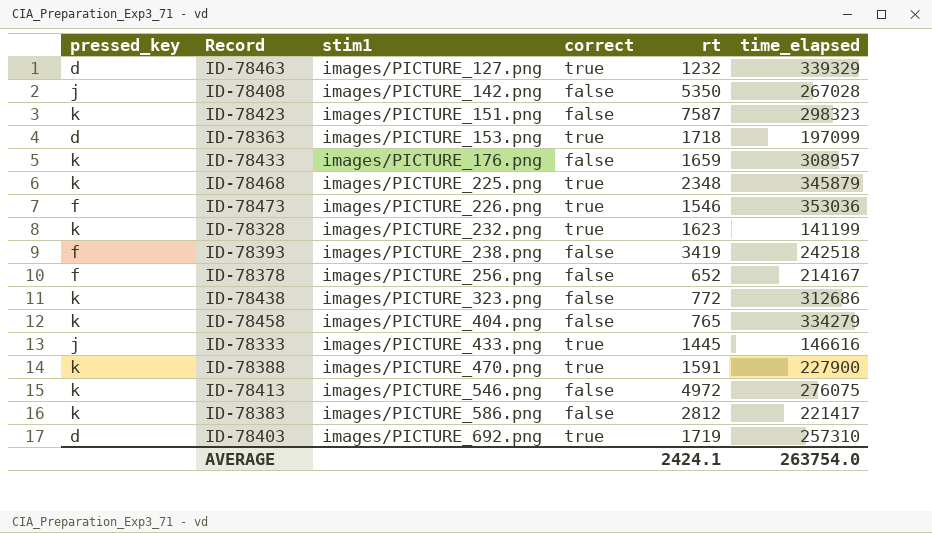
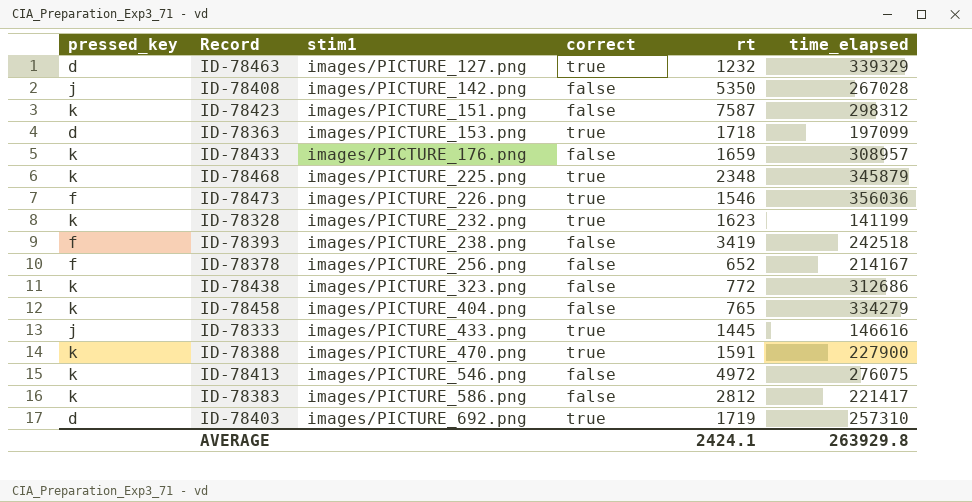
ID-78423 | time_elapsed: 298323 -> 298312
ID-78473 | time_elapsed: 353036 -> 356036
AVERAGE | time_elapsed: 263754.0 -> 263929.8

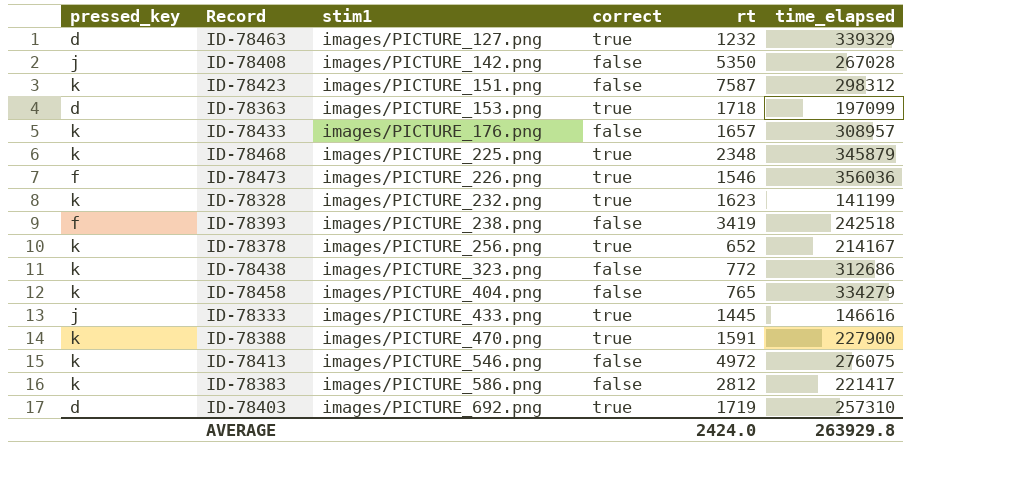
ID-78433 | rt: 1659 -> 1657
ID-78378 | pressed_key: f -> k
ID-78378 | correct: false -> true
AVERAGE | rt: 2424.1 -> 2424.0

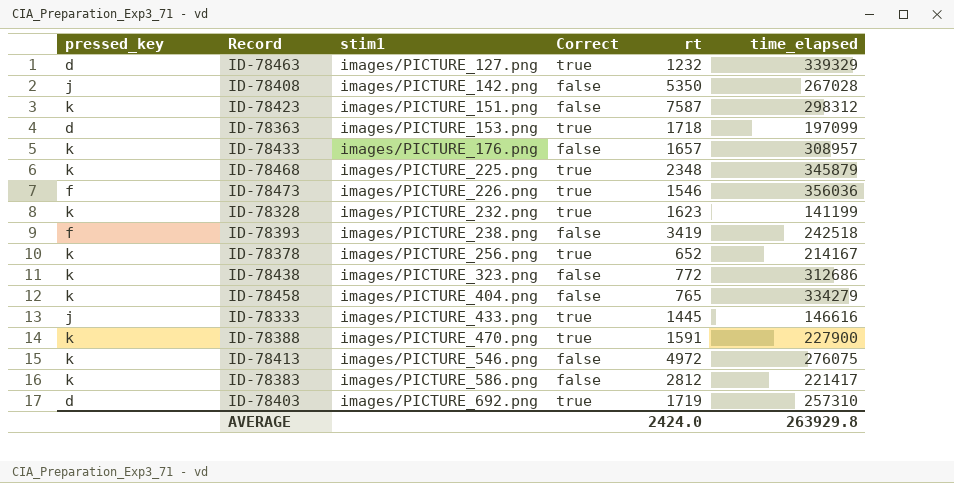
column name: correct -> Correct

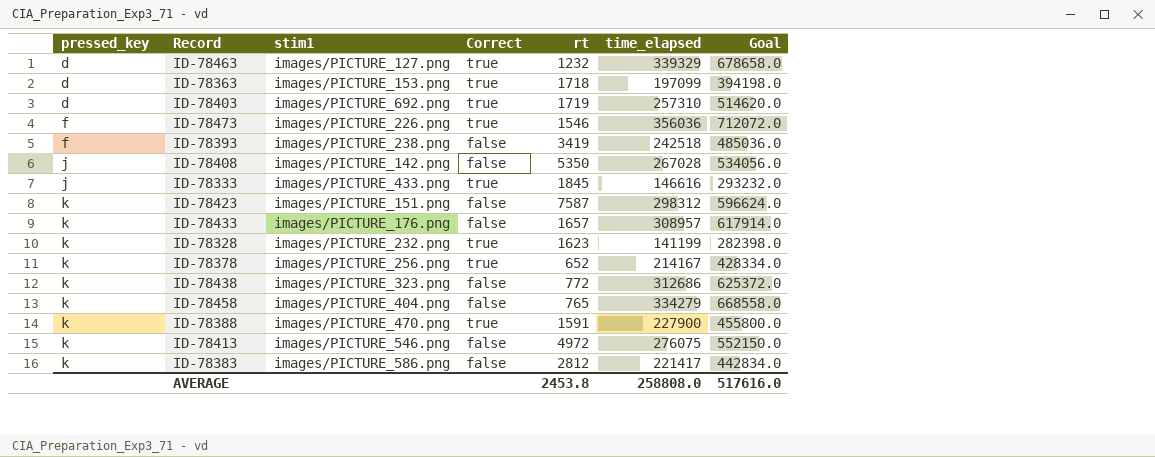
row order: stim1 ascending -> pressed_key ascending
column Goal | formula: none -> [time_elapsed] * 2
row ID-78468: k | images/PICTURE_225.png | true | 2348 | 345879 -> none
ID-78333 | rt: 1445 -> 1845
AVERAGE | rt: 2424.0 -> 2453.8
AVERAGE | time_elapsed: 263929.8 -> 258808.0

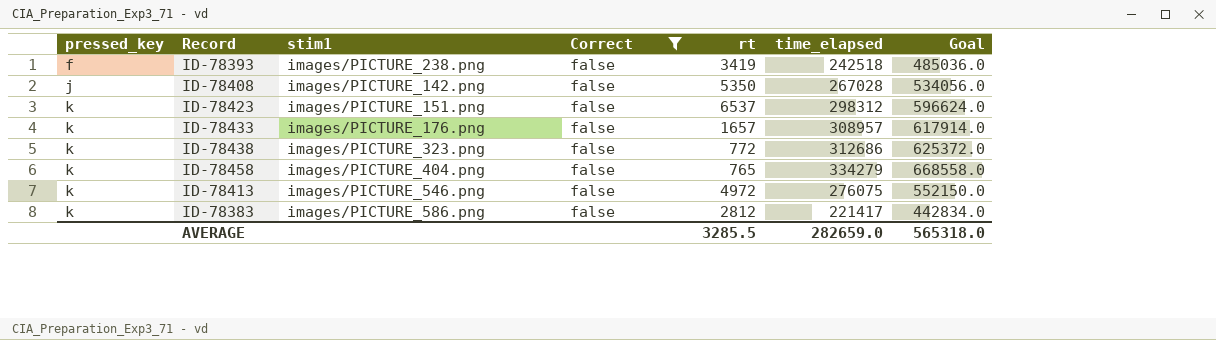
filter: none -> Correct = false
ID-78423 | rt: 7587 -> 6537
AVERAGE | rt: 2453.8 -> 3285.5
AVERAGE | time_elapsed: 258808.0 -> 282659.0
AVERAGE | Goal: 517616.0 -> 565318.0

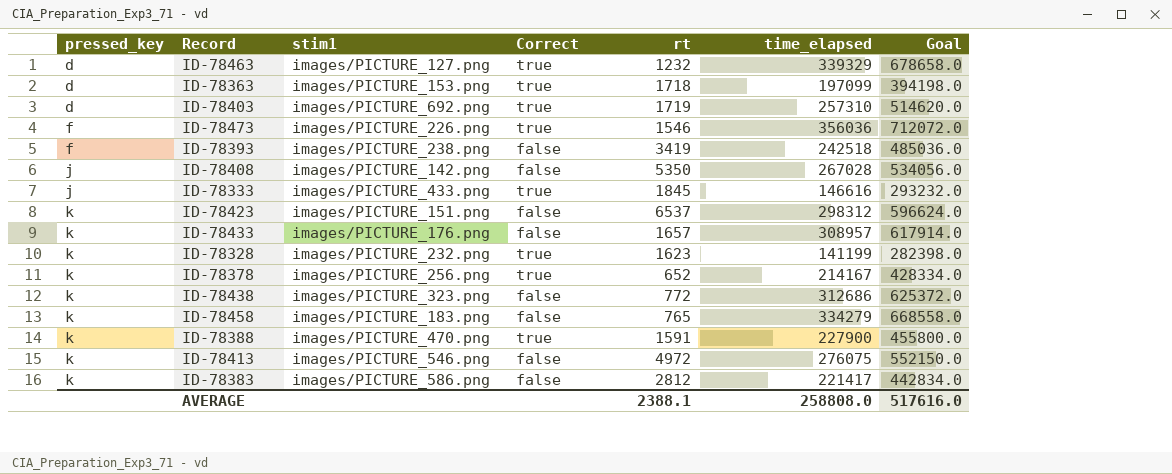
filter: Correct = false -> none
ID-78458 | stim1: images/PICTURE_404.png -> images/PICTURE_183.png
AVERAGE | rt: 3285.5 -> 2388.1
AVERAGE | time_elapsed: 282659.0 -> 258808.0
AVERAGE | Goal: 565318.0 -> 517616.0

